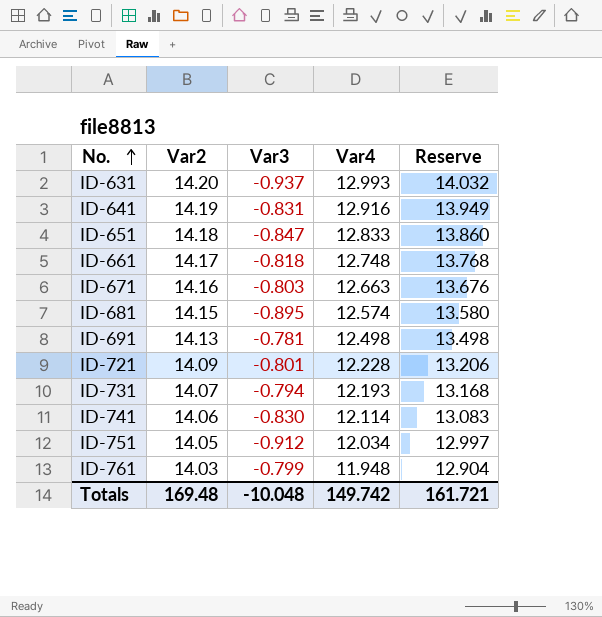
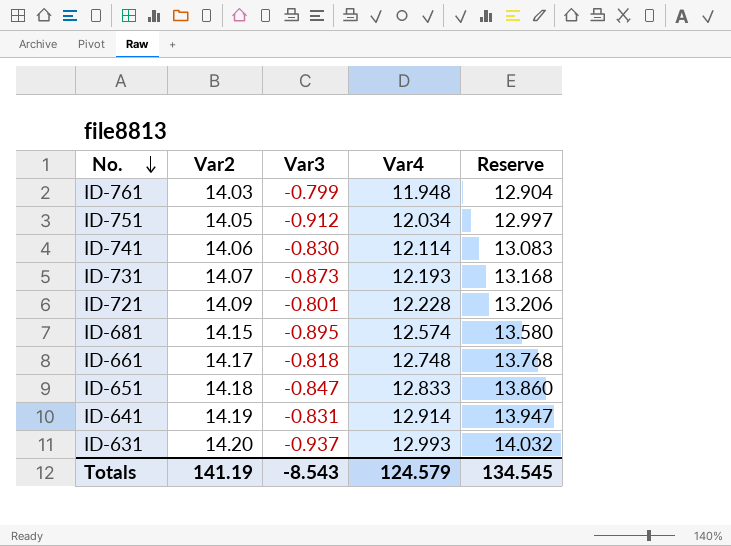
row order: No. ascending -> No. descending
row ID-671: 14.16 | -0.803 | 12.663 | 13.676 -> none
row ID-691: 14.13 | -0.781 | 12.498 | 13.498 -> none
ID-731 | Var3: -0.794 -> -0.873
ID-641 | Var4: 12.916 -> 12.914
ID-641 | Reserve: 13.949 -> 13.947
Totals | Var2: 169.48 -> 141.19
Totals | Var3: -10.048 -> -8.543
Totals | Var4: 149.742 -> 124.579
Totals | Reserve: 161.721 -> 134.545

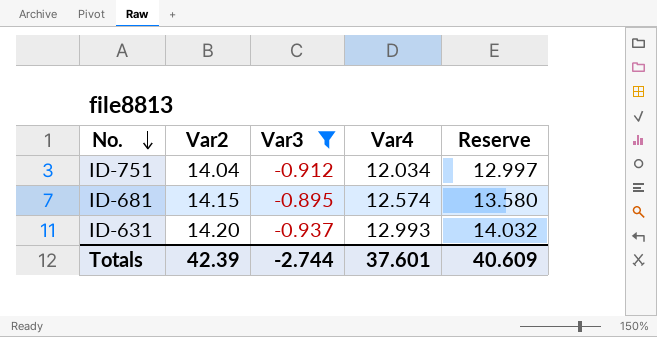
filter: none -> Var3 <= -0.895
ID-751 | Var2: 14.05 -> 14.04
Totals | Var2: 141.19 -> 42.39
Totals | Var3: -8.543 -> -2.744
Totals | Var4: 124.579 -> 37.601
Totals | Reserve: 134.545 -> 40.609

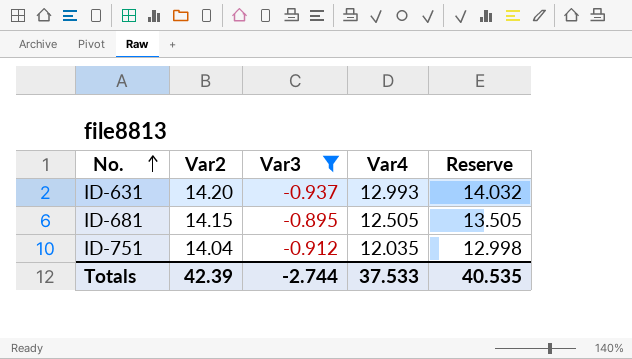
row order: No. descending -> No. ascending
ID-681 | Var4: 12.574 -> 12.505
ID-681 | Reserve: 13.580 -> 13.505
ID-751 | Var4: 12.034 -> 12.035
ID-751 | Reserve: 12.997 -> 12.998
Totals | Var4: 37.601 -> 37.533
Totals | Reserve: 40.609 -> 40.535

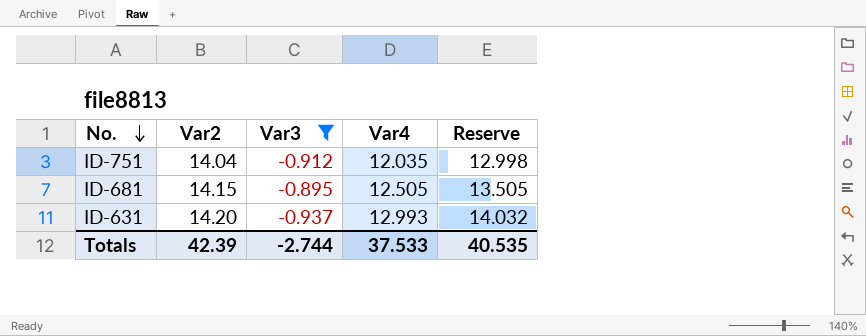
row order: No. ascending -> No. descending

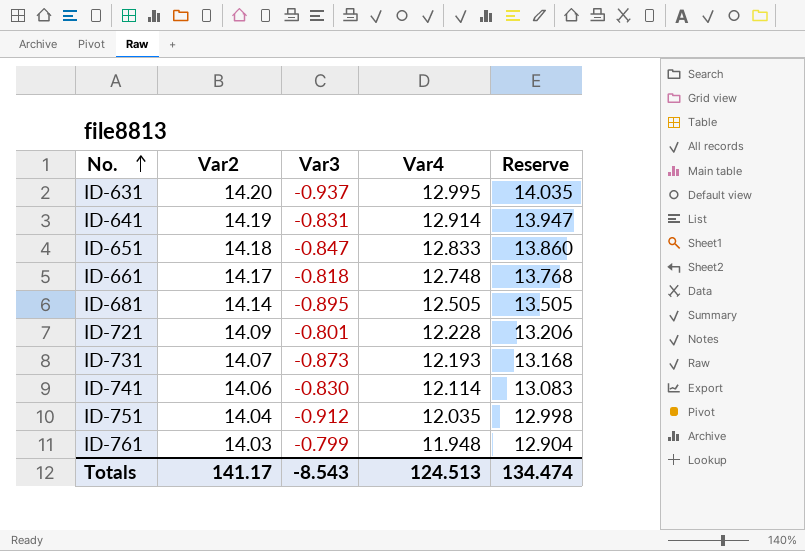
filter: Var3 <= -0.895 -> none
row order: No. descending -> No. ascending
ID-631 | Var4: 12.993 -> 12.995
ID-631 | Reserve: 14.032 -> 14.035
ID-681 | Var2: 14.15 -> 14.14
Totals | Var2: 42.39 -> 141.17
Totals | Var3: -2.744 -> -8.543
Totals | Var4: 37.533 -> 124.513
Totals | Reserve: 40.535 -> 134.474

